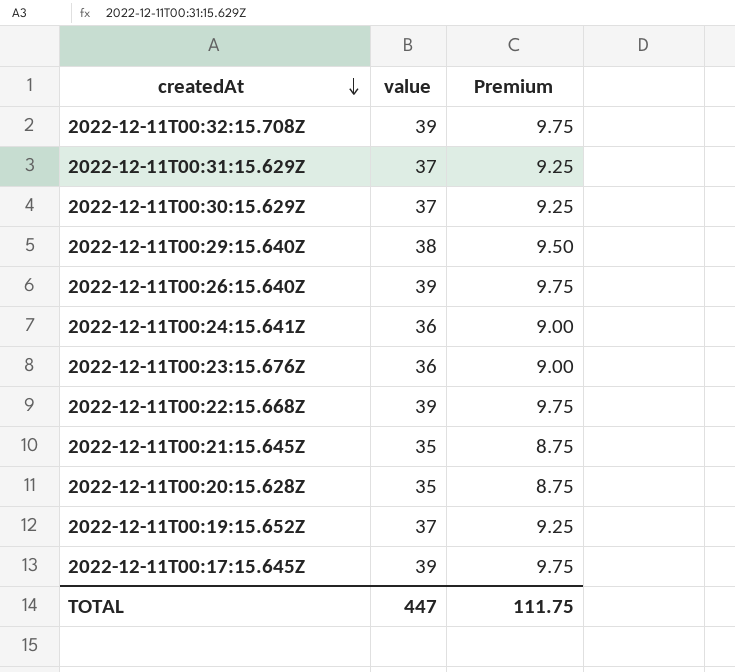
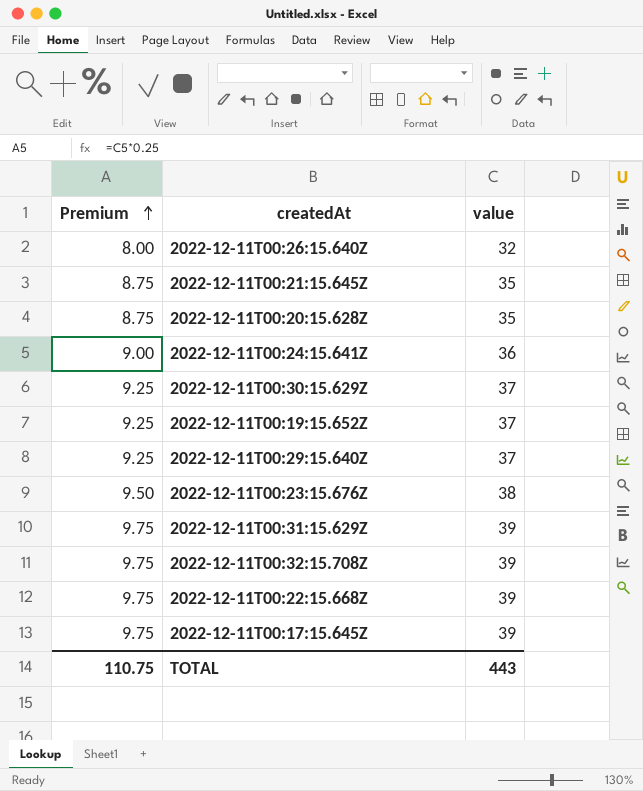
row order: createdAt descending -> Premium ascending
column Premium | position: 3 -> 1
2022-12-11T00:26:15.640Z | Premium: 9.75 -> 8.00
2022-12-11T00:26:15.640Z | value: 39 -> 32
2022-12-11T00:29:15.640Z | Premium: 9.50 -> 9.25
2022-12-11T00:29:15.640Z | value: 38 -> 37
2022-12-11T00:23:15.676Z | Premium: 9.00 -> 9.50
2022-12-11T00:23:15.676Z | value: 36 -> 38
2022-12-11T00:31:15.629Z | Premium: 9.25 -> 9.75
2022-12-11T00:31:15.629Z | value: 37 -> 39
TOTAL | Premium: 111.75 -> 110.75
TOTAL | value: 447 -> 443

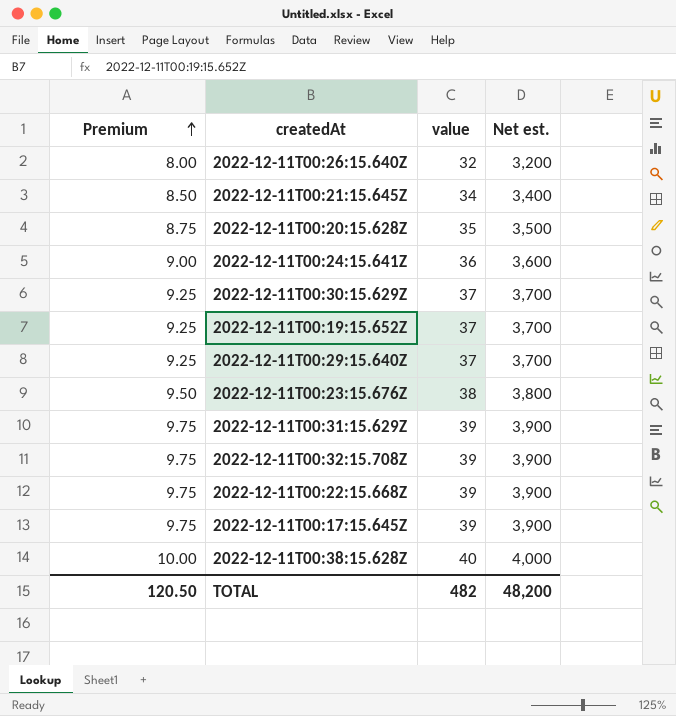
column Net est. | formula: none -> [value] * 100
2022-12-11T00:21:15.645Z | Premium: 8.75 -> 8.50
2022-12-11T00:21:15.645Z | value: 35 -> 34
row 2022-12-11T00:38:15.628Z: none -> 10.00 | 40 | 4,000
TOTAL | Premium: 110.75 -> 120.50
TOTAL | value: 443 -> 482

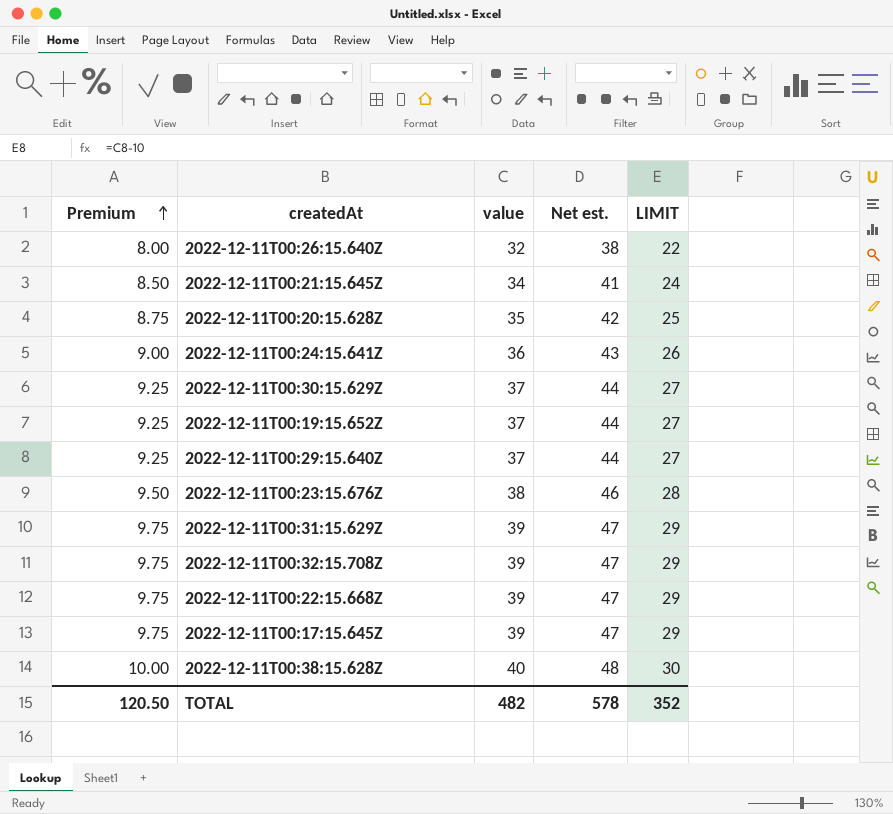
column Net est. | formula: [value] * 100 -> [value] * 1.2
column LIMIT | formula: none -> [value] - 10
TOTAL | Net est.: 48,200 -> 578

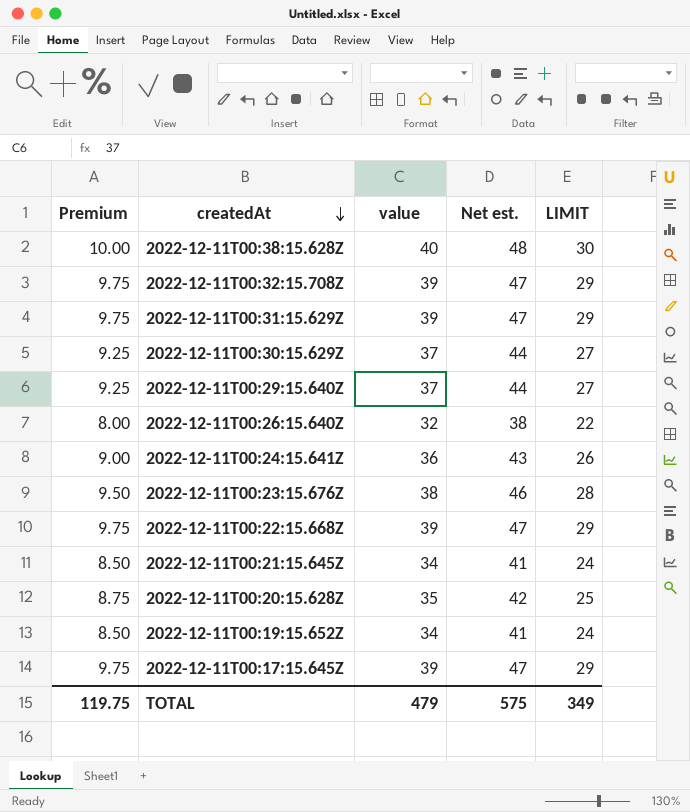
row order: Premium ascending -> createdAt descending
2022-12-11T00:19:15.652Z | Premium: 9.25 -> 8.50
2022-12-11T00:19:15.652Z | value: 37 -> 34
2022-12-11T00:19:15.652Z | Net est.: 44 -> 41
2022-12-11T00:19:15.652Z | LIMIT: 27 -> 24
TOTAL | Premium: 120.50 -> 119.75
TOTAL | value: 482 -> 479
TOTAL | Net est.: 578 -> 575
TOTAL | LIMIT: 352 -> 349

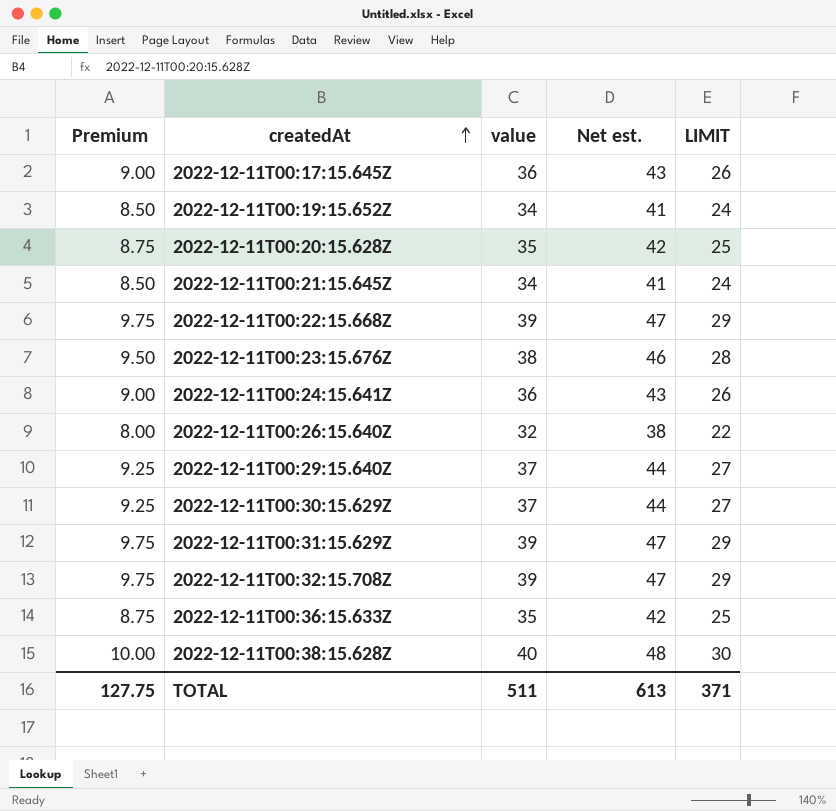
row order: createdAt descending -> createdAt ascending
2022-12-11T00:17:15.645Z | Premium: 9.75 -> 9.00
2022-12-11T00:17:15.645Z | value: 39 -> 36
2022-12-11T00:17:15.645Z | Net est.: 47 -> 43
2022-12-11T00:17:15.645Z | LIMIT: 29 -> 26
row 2022-12-11T00:36:15.633Z: none -> 8.75 | 35 | 42 | 25
TOTAL | Premium: 119.75 -> 127.75
TOTAL | value: 479 -> 511
TOTAL | Net est.: 575 -> 613
TOTAL | LIMIT: 349 -> 371

